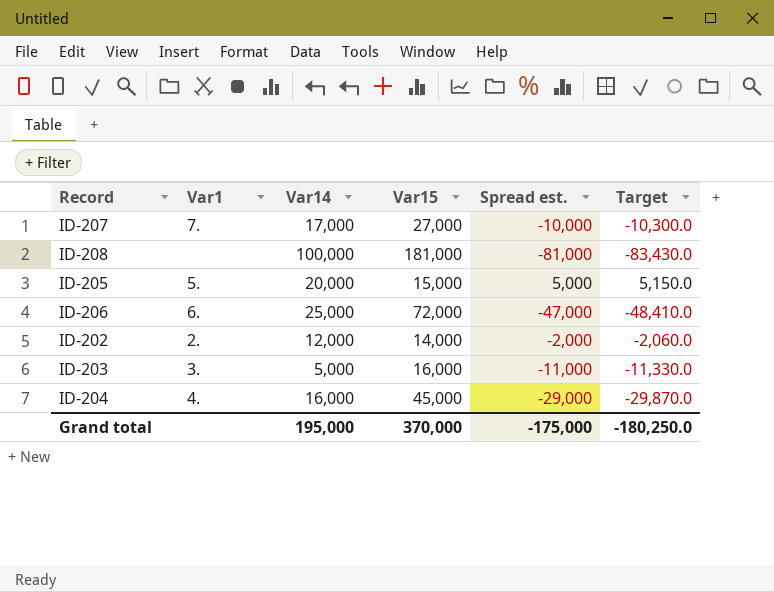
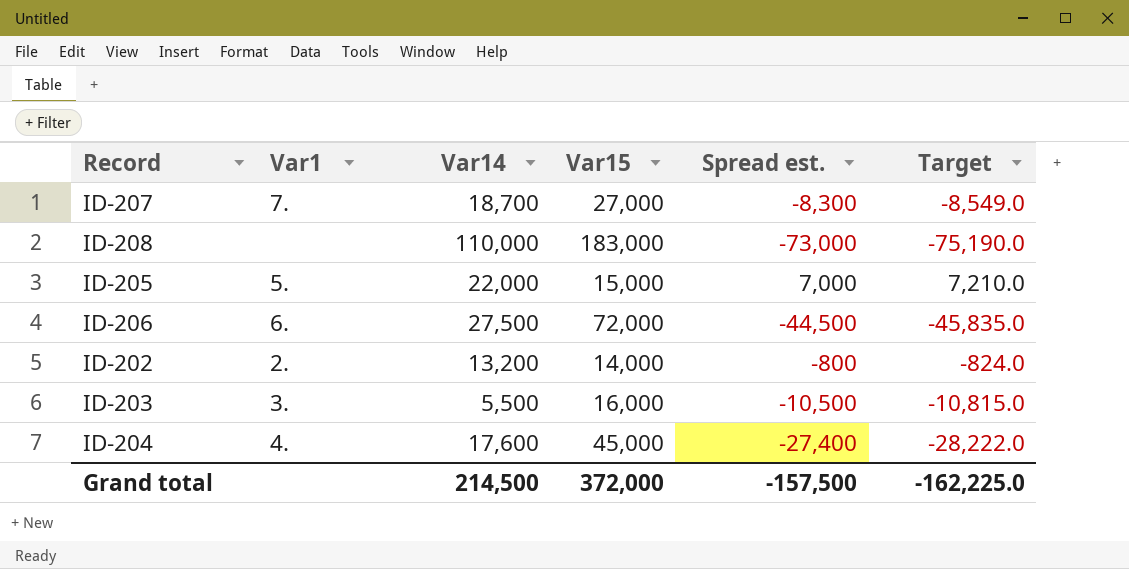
ID-207 | Var14: 17,000 -> 18,700
ID-207 | Spread est.: -10,000 -> -8,300
ID-207 | Target: -10,300.0 -> -8,549.0
ID-208 | Var14: 100,000 -> 110,000
ID-208 | Var15: 181,000 -> 183,000
ID-208 | Spread est.: -81,000 -> -73,000
ID-208 | Target: -83,430.0 -> -75,190.0
ID-205 | Var14: 20,000 -> 22,000
ID-205 | Spread est.: 5,000 -> 7,000
ID-205 | Target: 5,150.0 -> 7,210.0
ID-206 | Var14: 25,000 -> 27,500
ID-206 | Spread est.: -47,000 -> -44,500
ID-206 | Target: -48,410.0 -> -45,835.0
ID-202 | Var14: 12,000 -> 13,200
ID-202 | Spread est.: -2,000 -> -800
ID-202 | Target: -2,060.0 -> -824.0
ID-203 | Var14: 5,000 -> 5,500
ID-203 | Spread est.: -11,000 -> -10,500
ID-203 | Target: -11,330.0 -> -10,815.0
ID-204 | Var14: 16,000 -> 17,600
ID-204 | Spread est.: -29,000 -> -27,400
ID-204 | Target: -29,870.0 -> -28,222.0
Grand total | Var14: 195,000 -> 214,500
Grand total | Var15: 370,000 -> 372,000
Grand total | Spread est.: -175,000 -> -157,500
Grand total | Target: -180,250.0 -> -162,225.0

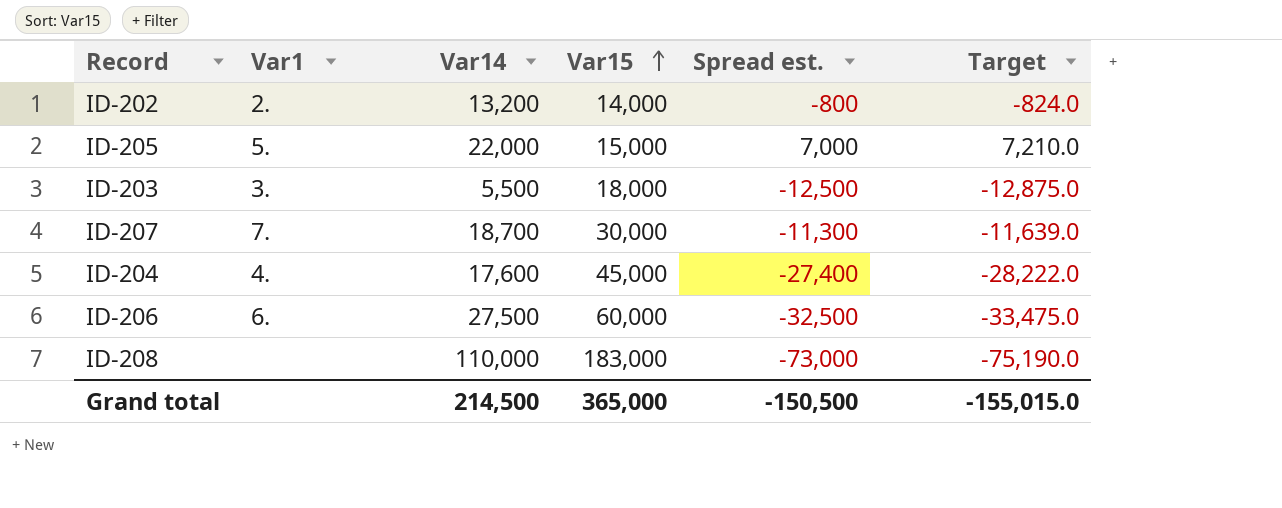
row order: none -> Var15 ascending
ID-203 | Var15: 16,000 -> 18,000
ID-203 | Spread est.: -10,500 -> -12,500
ID-203 | Target: -10,815.0 -> -12,875.0
ID-207 | Var15: 27,000 -> 30,000
ID-207 | Spread est.: -8,300 -> -11,300
ID-207 | Target: -8,549.0 -> -11,639.0
ID-206 | Var15: 72,000 -> 60,000
ID-206 | Spread est.: -44,500 -> -32,500
ID-206 | Target: -45,835.0 -> -33,475.0
Grand total | Var15: 372,000 -> 365,000
Grand total | Spread est.: -157,500 -> -150,500
Grand total | Target: -162,225.0 -> -155,015.0

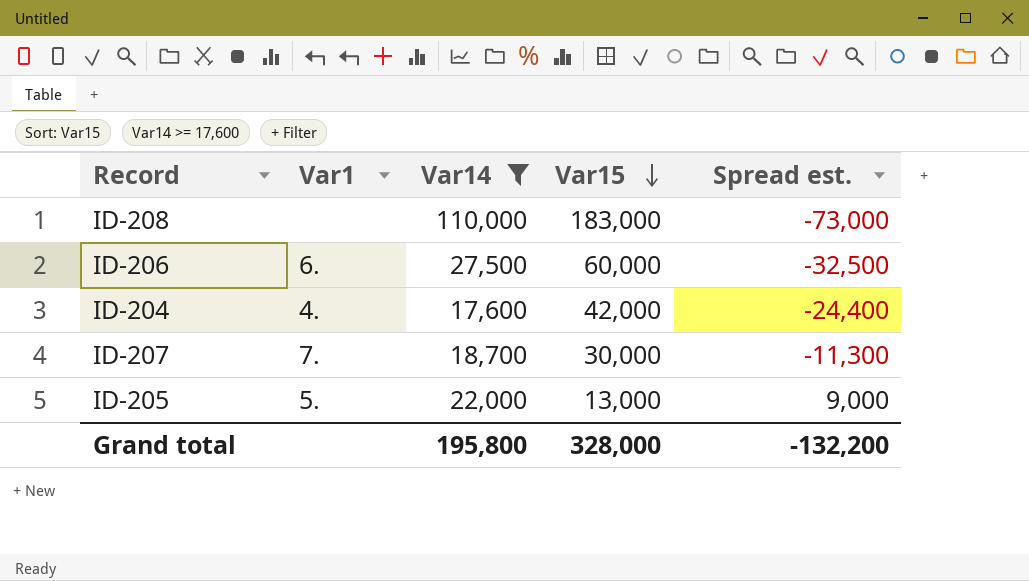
filter: none -> Var14 >= 17,600
row order: Var15 ascending -> Var15 descending
column Target | formula: [Spread est.] * 1.03 -> none
ID-204 | Var15: 45,000 -> 42,000
ID-204 | Spread est.: -27,400 -> -24,400
ID-205 | Var15: 15,000 -> 13,000
ID-205 | Spread est.: 7,000 -> 9,000
Grand total | Var14: 214,500 -> 195,800
Grand total | Var15: 365,000 -> 328,000
Grand total | Spread est.: -150,500 -> -132,200

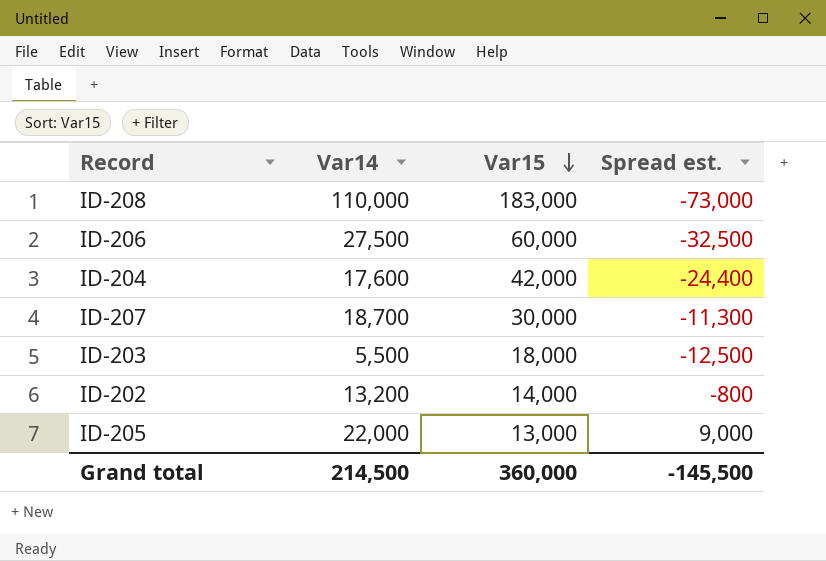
filter: Var14 >= 17,600 -> none
column Var1 | position: 2 -> none
Grand total | Var14: 195,800 -> 214,500
Grand total | Var15: 328,000 -> 360,000
Grand total | Spread est.: -132,200 -> -145,500

